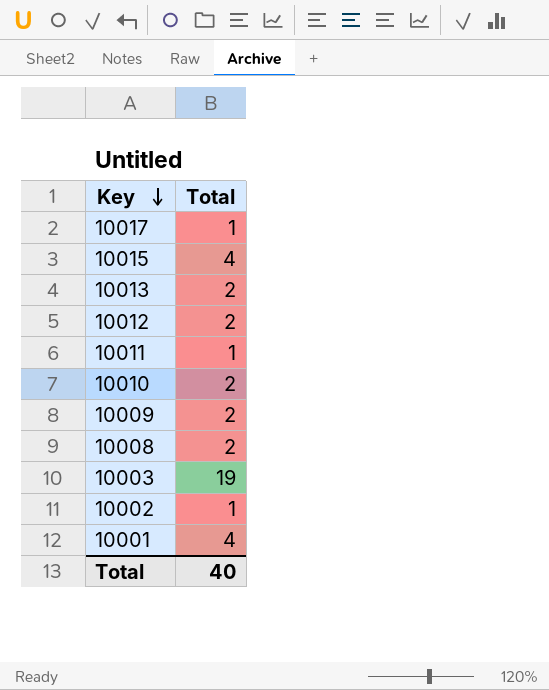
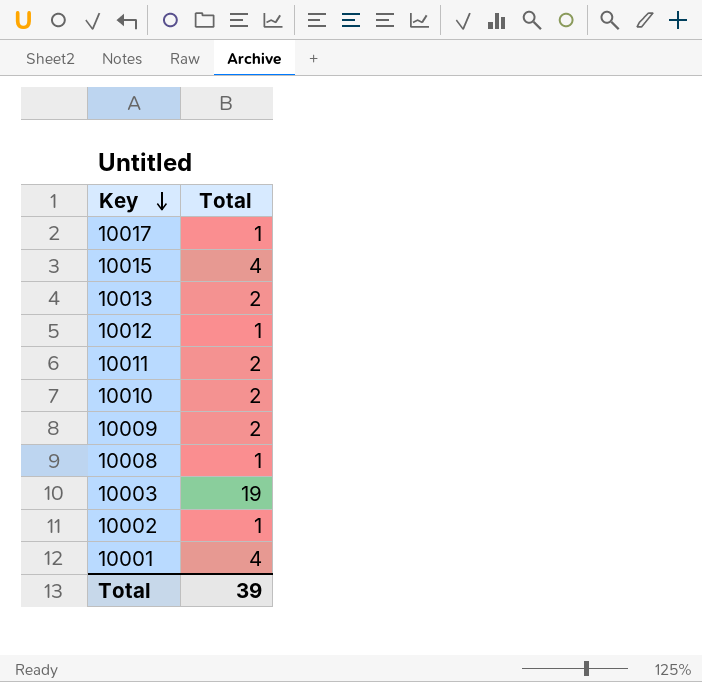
10012 | Total: 2 -> 1
10011 | Total: 1 -> 2
10008 | Total: 2 -> 1
Total | Total: 40 -> 39

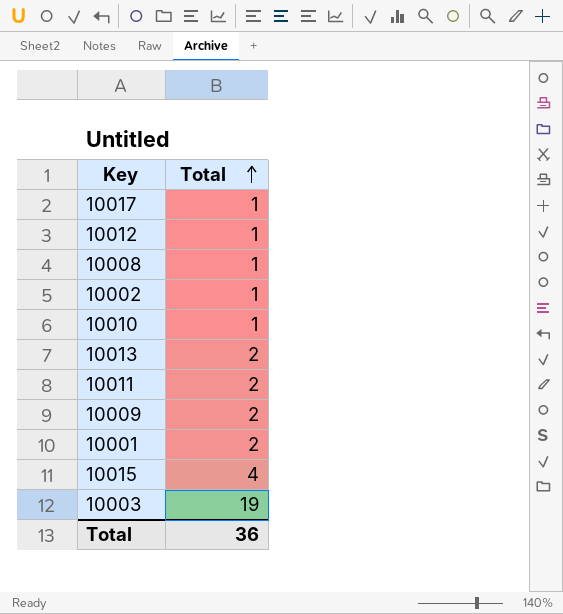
row order: Key descending -> Total ascending
10010 | Total: 2 -> 1
10001 | Total: 4 -> 2
Total | Total: 39 -> 36

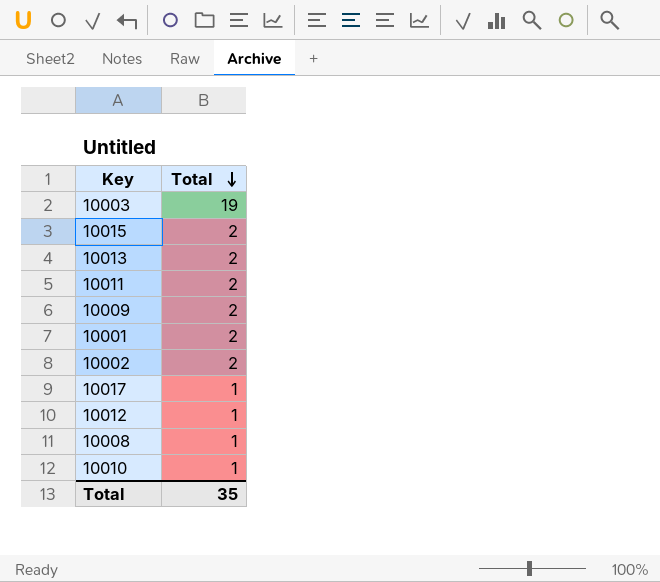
row order: Total ascending -> Total descending
10015 | Total: 4 -> 2
10002 | Total: 1 -> 2
Total | Total: 36 -> 35

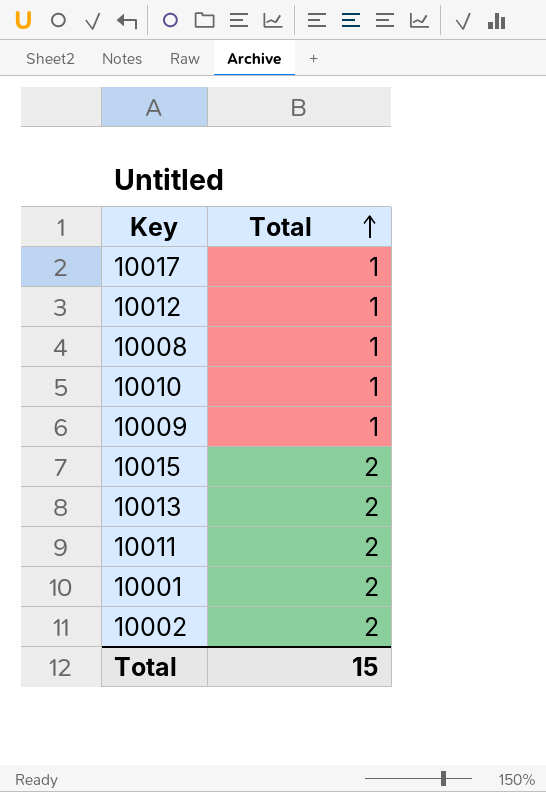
row order: Total descending -> Total ascending
row 10003: 19 -> none
10009 | Total: 2 -> 1
Total | Total: 35 -> 15

